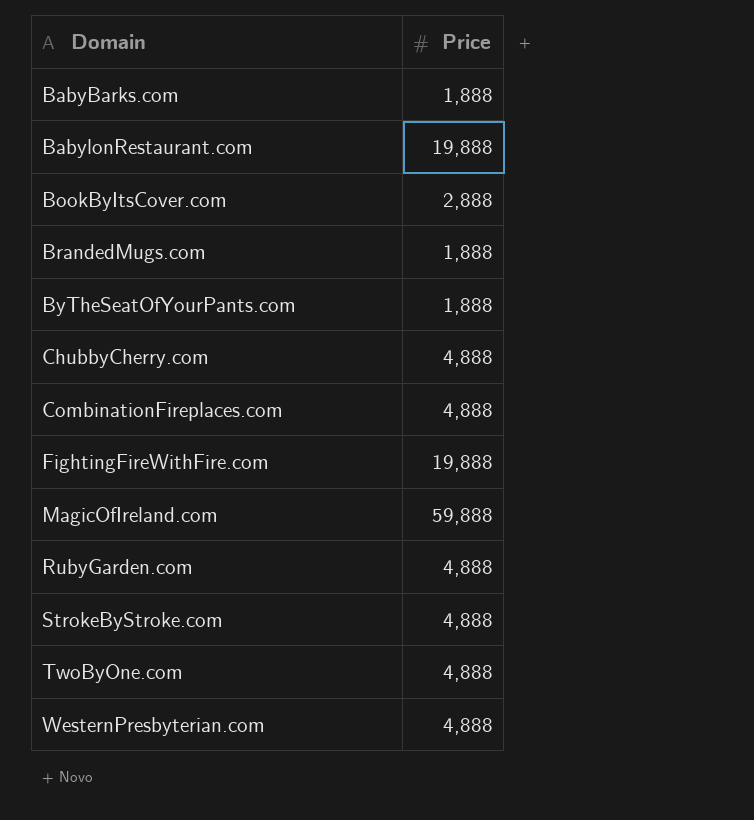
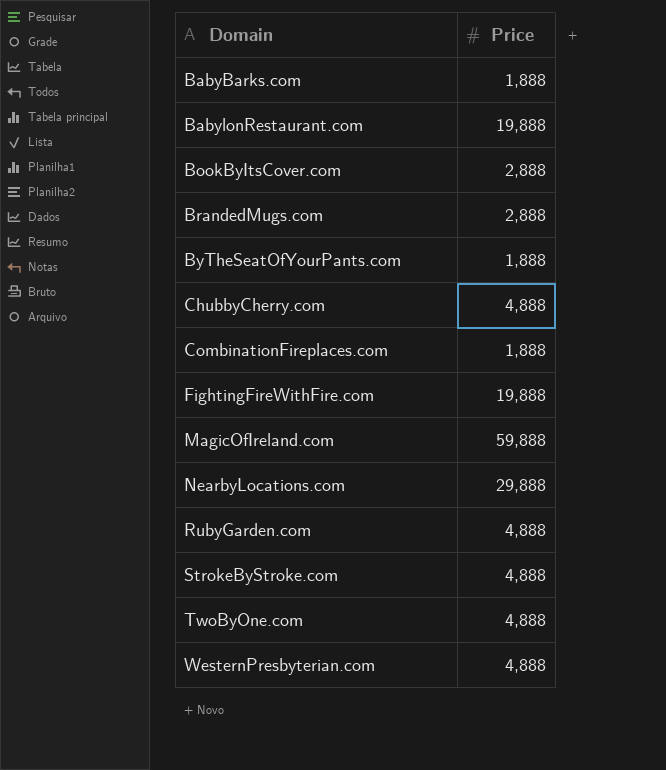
BrandedMugs.com | Price: 1,888 -> 2,888
CombinationFireplaces.com | Price: 4,888 -> 1,888
row NearbyLocations.com: none -> 29,888

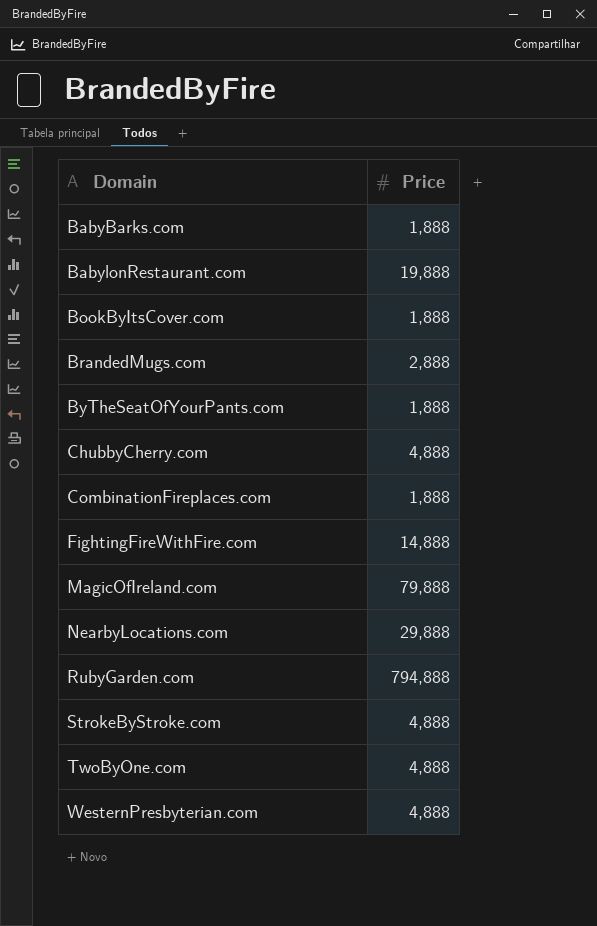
BookByItsCover.com | Price: 2,888 -> 1,888
FightingFireWithFire.com | Price: 19,888 -> 14,888
MagicOfIreland.com | Price: 59,888 -> 79,888
RubyGarden.com | Price: 4,888 -> 794,888

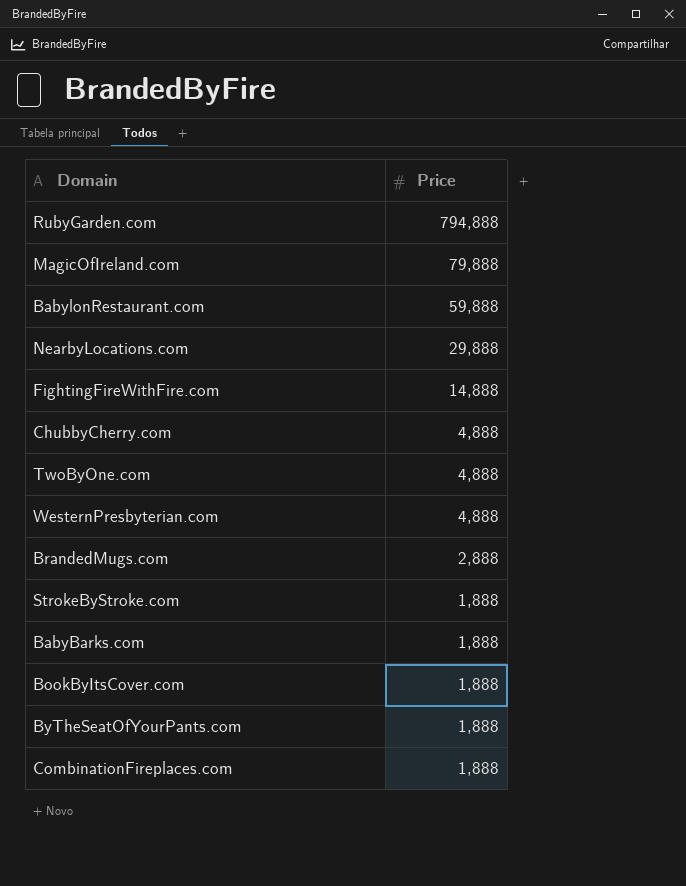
row order: Domain ascending -> Price descending
BabylonRestaurant.com | Price: 19,888 -> 59,888
StrokeByStroke.com | Price: 4,888 -> 1,888

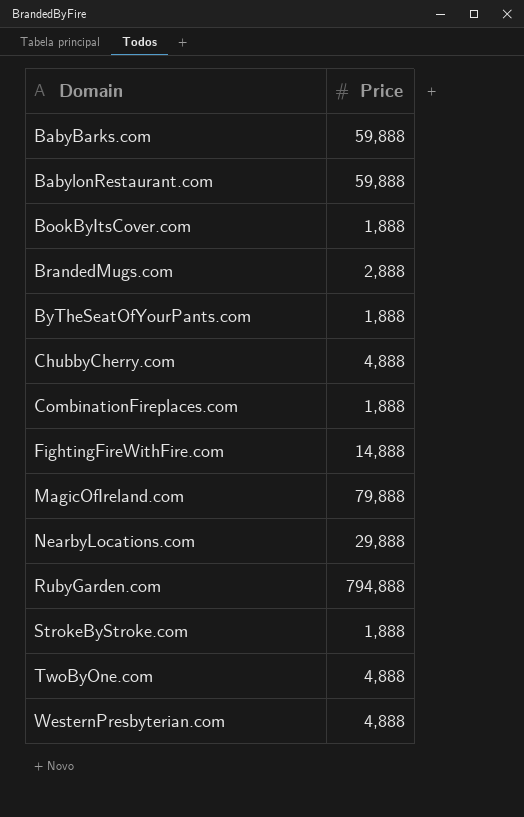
row order: Price descending -> Domain ascending
BabyBarks.com | Price: 1,888 -> 59,888

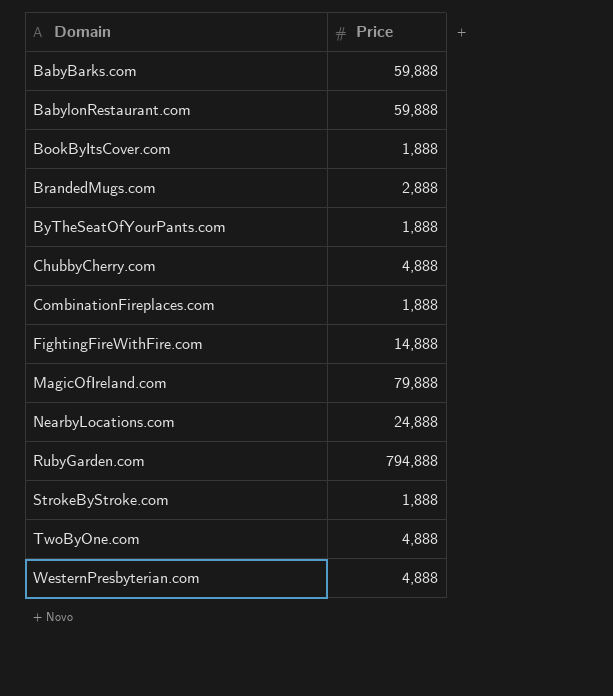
NearbyLocations.com | Price: 29,888 -> 24,888

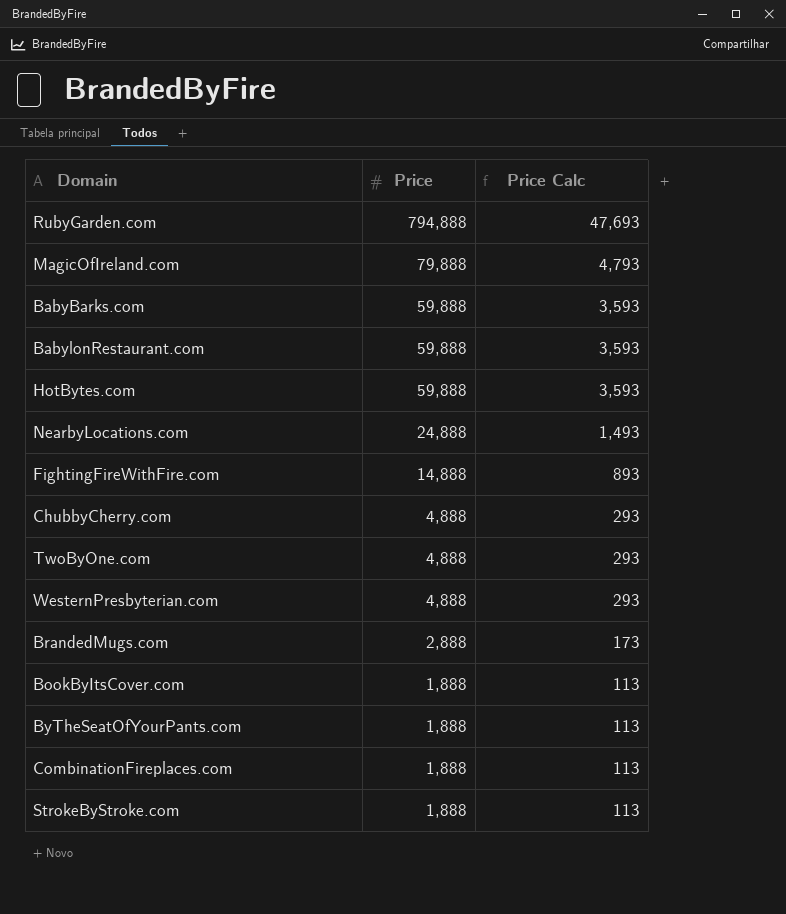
row order: Domain ascending -> Price descending
column Price Calc | formula: none -> [Price] * 0.06
row HotBytes.com: none -> 59,888 | 3,593

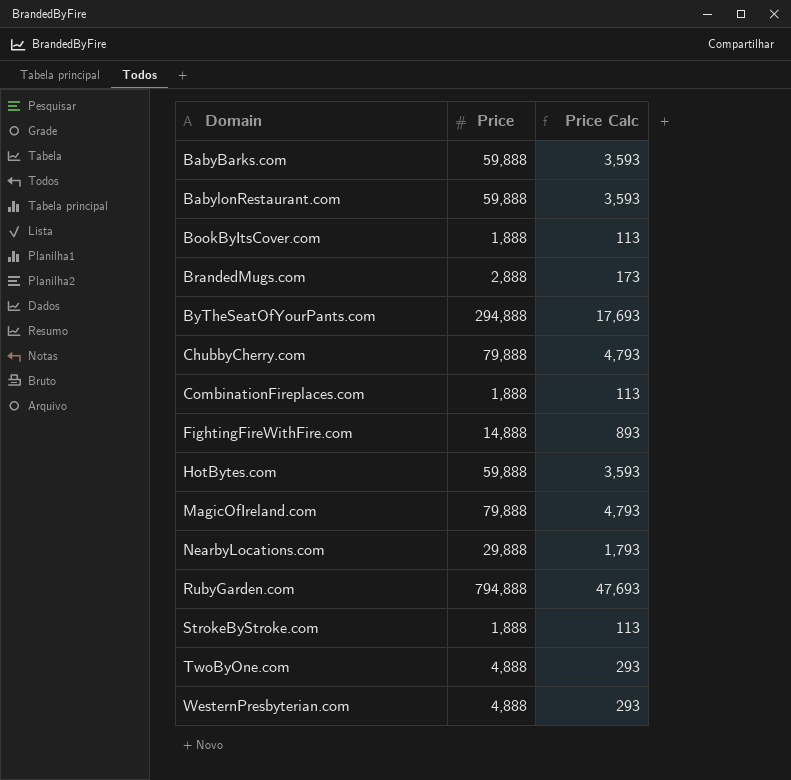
row order: Price descending -> Domain ascending
ByTheSeatOfYourPants.com | Price: 1,888 -> 294,888
ByTheSeatOfYourPants.com | Price Calc: 113 -> 17,693
ChubbyCherry.com | Price: 4,888 -> 79,888
ChubbyCherry.com | Price Calc: 293 -> 4,793
NearbyLocations.com | Price: 24,888 -> 29,888
NearbyLocations.com | Price Calc: 1,493 -> 1,793

